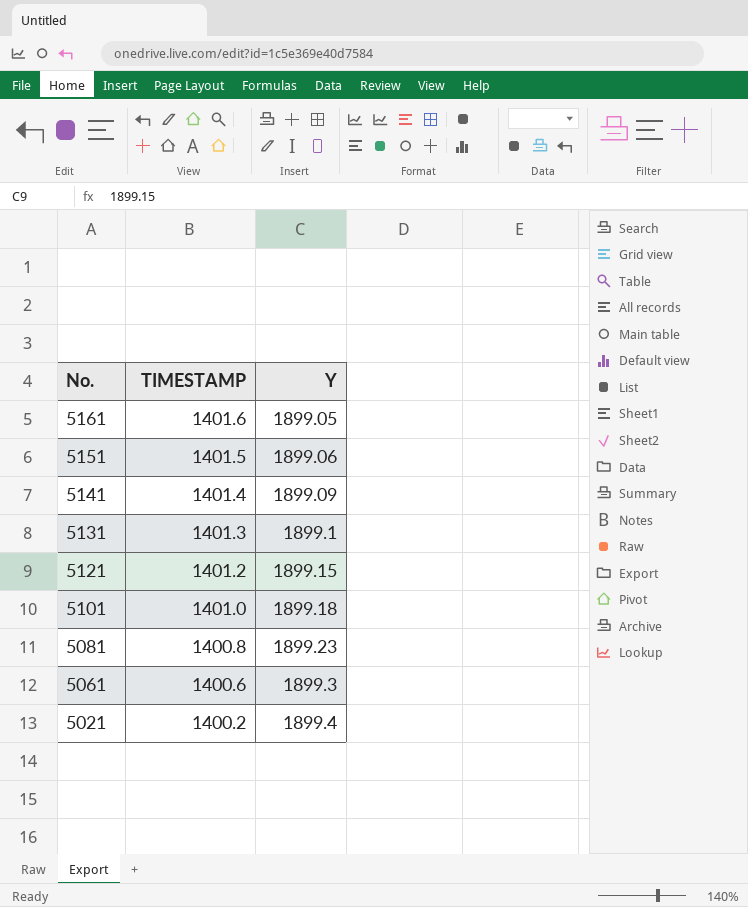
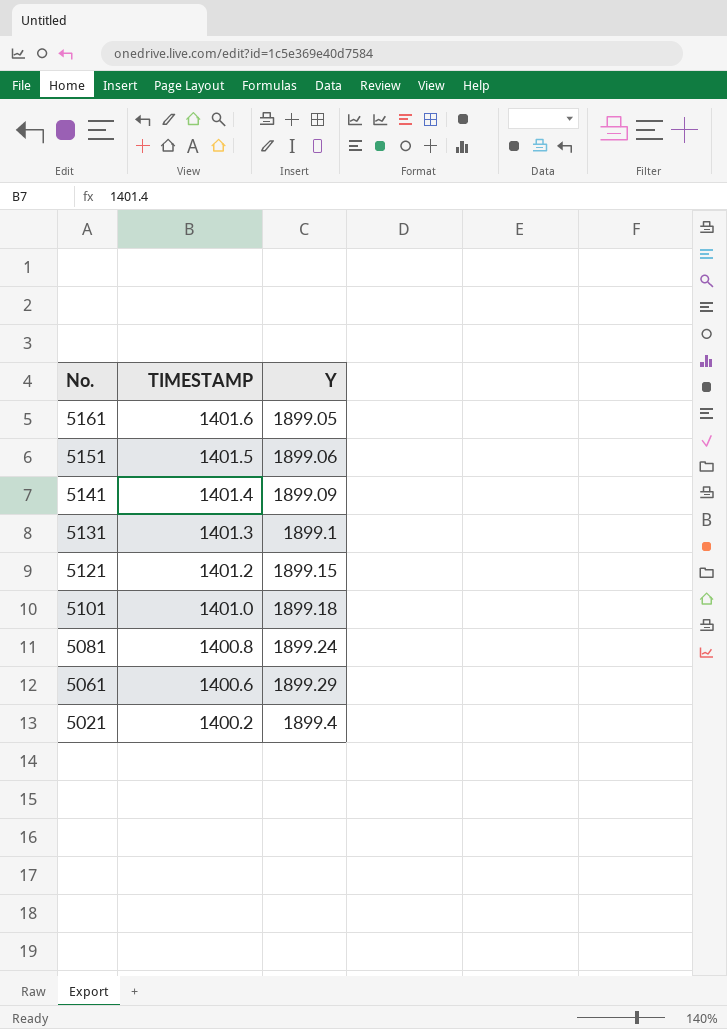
5081 | Y: 1899.23 -> 1899.24
5061 | Y: 1899.3 -> 1899.29

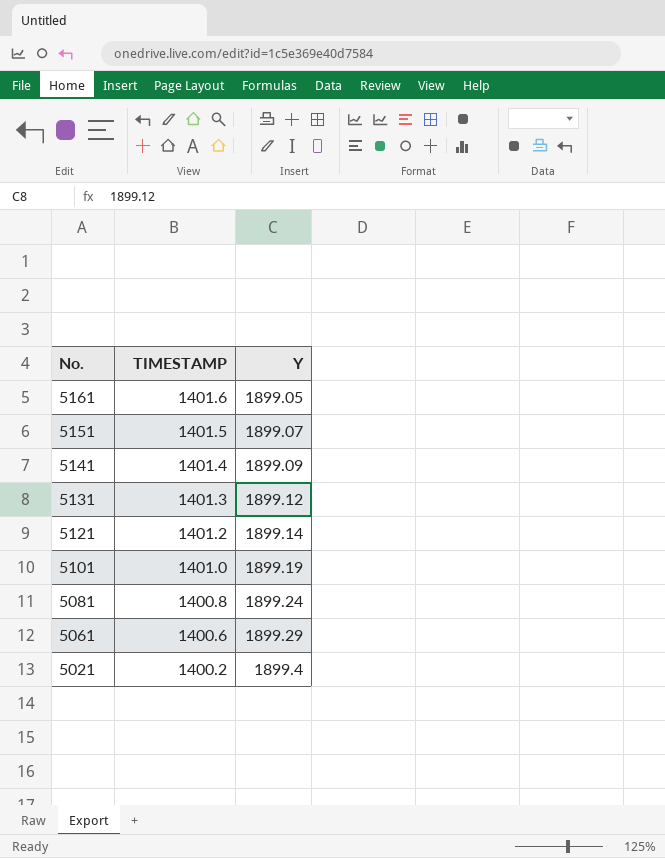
5151 | Y: 1899.06 -> 1899.07
5131 | Y: 1899.1 -> 1899.12
5121 | Y: 1899.15 -> 1899.14
5101 | Y: 1899.18 -> 1899.19

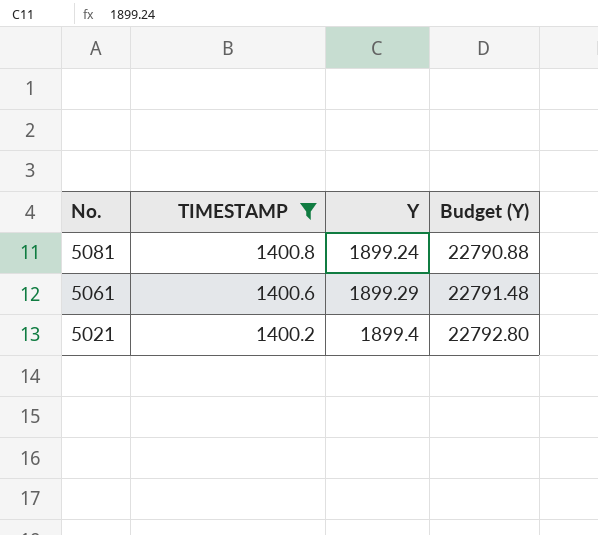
filter: none -> TIMESTAMP <= 1400.8
column Budget (Y) | formula: none -> [Y] * 12

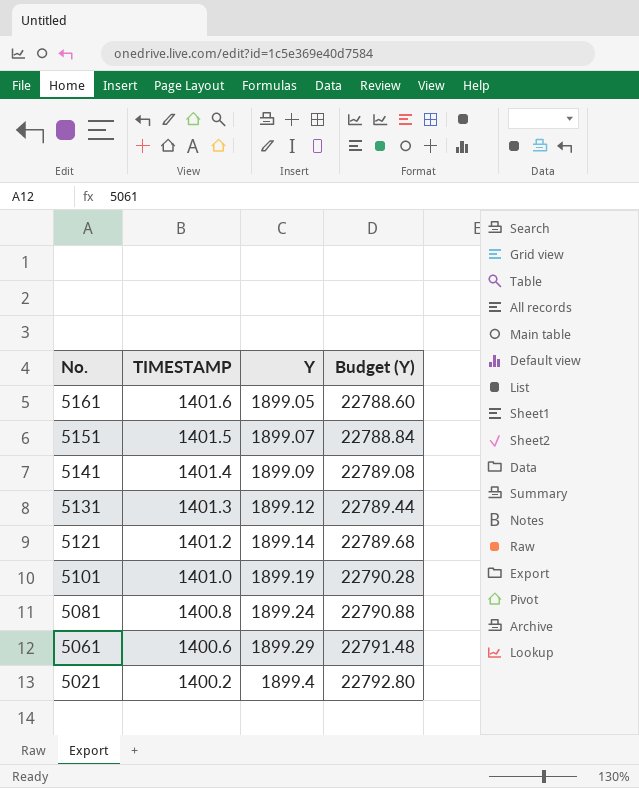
filter: TIMESTAMP <= 1400.8 -> none

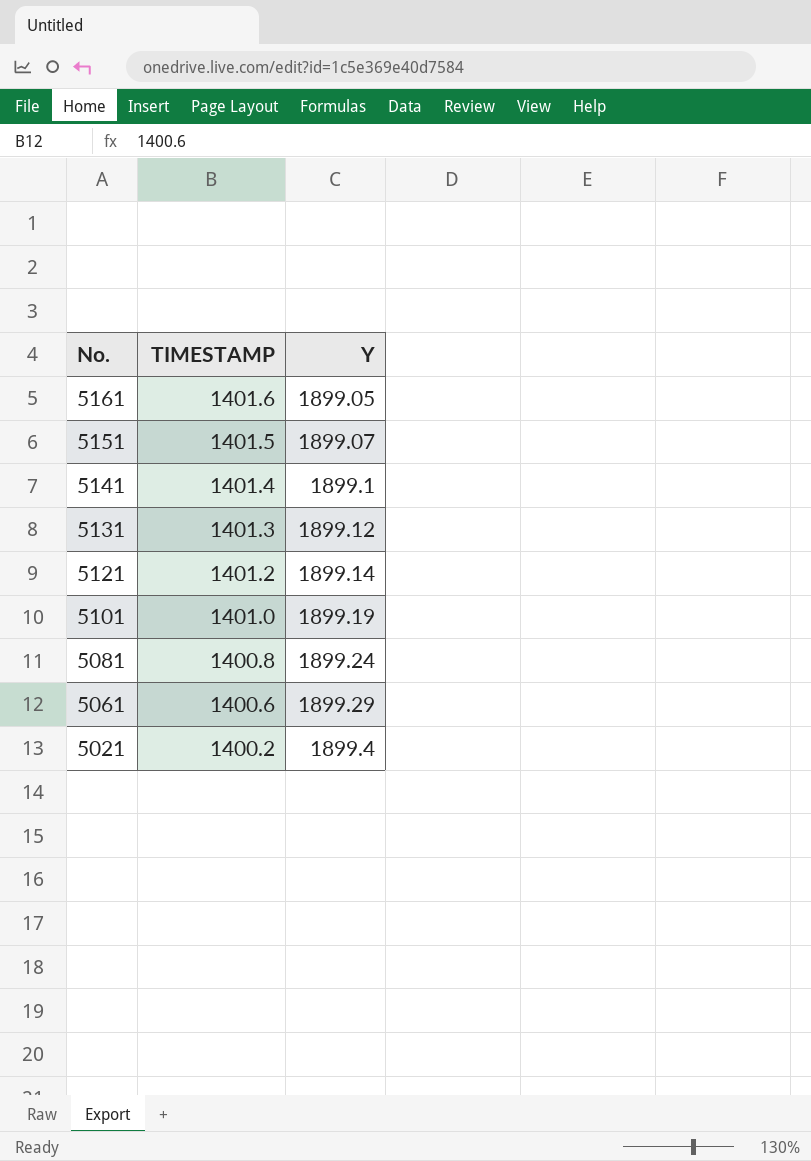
column Budget (Y) | formula: [Y] * 12 -> none
5141 | Y: 1899.09 -> 1899.1

